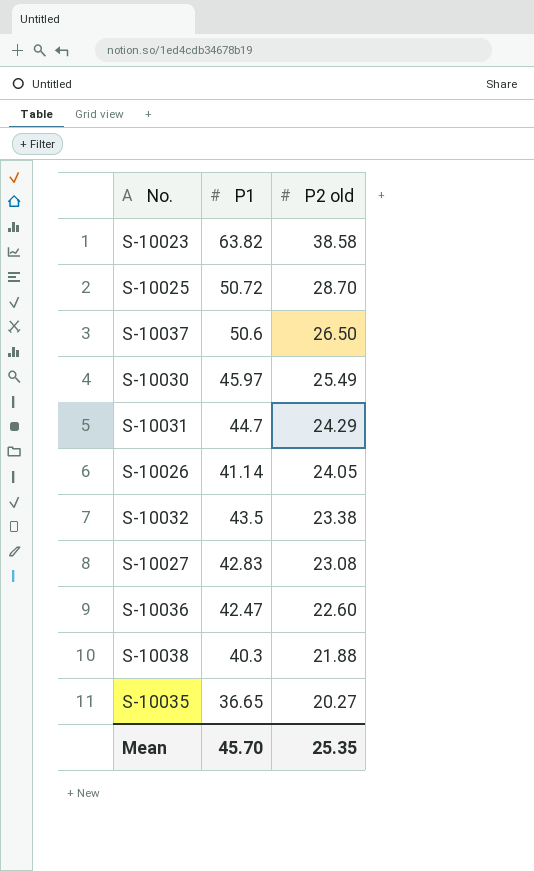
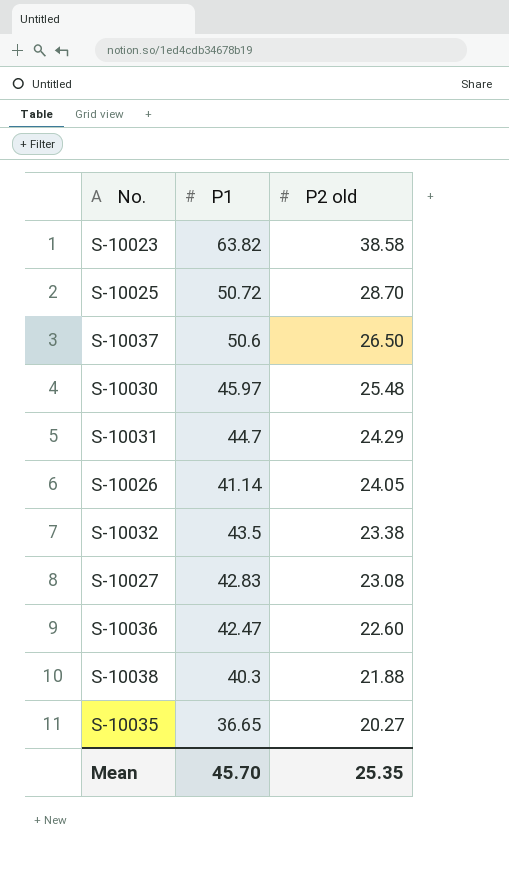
S-10030 | P2 old: 25.49 -> 25.48

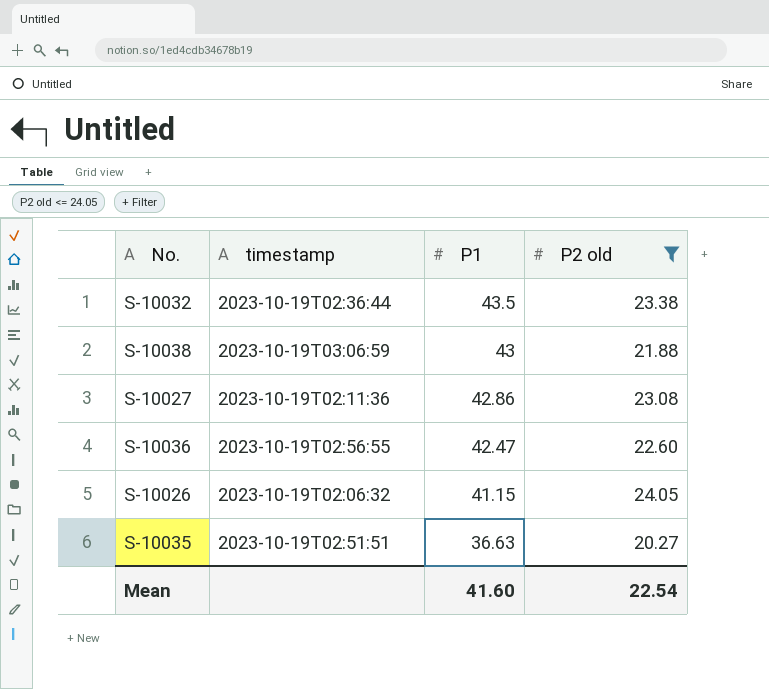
filter: none -> P2 old <= 24.05
row order: P2 old descending -> P1 descending
column timestamp | position: none -> 2
S-10038 | P1: 40.3 -> 43
S-10027 | P1: 42.83 -> 42.86
S-10026 | P1: 41.14 -> 41.15
S-10035 | P1: 36.65 -> 36.63
Mean | P1: 45.70 -> 41.60
Mean | P2 old: 25.35 -> 22.54

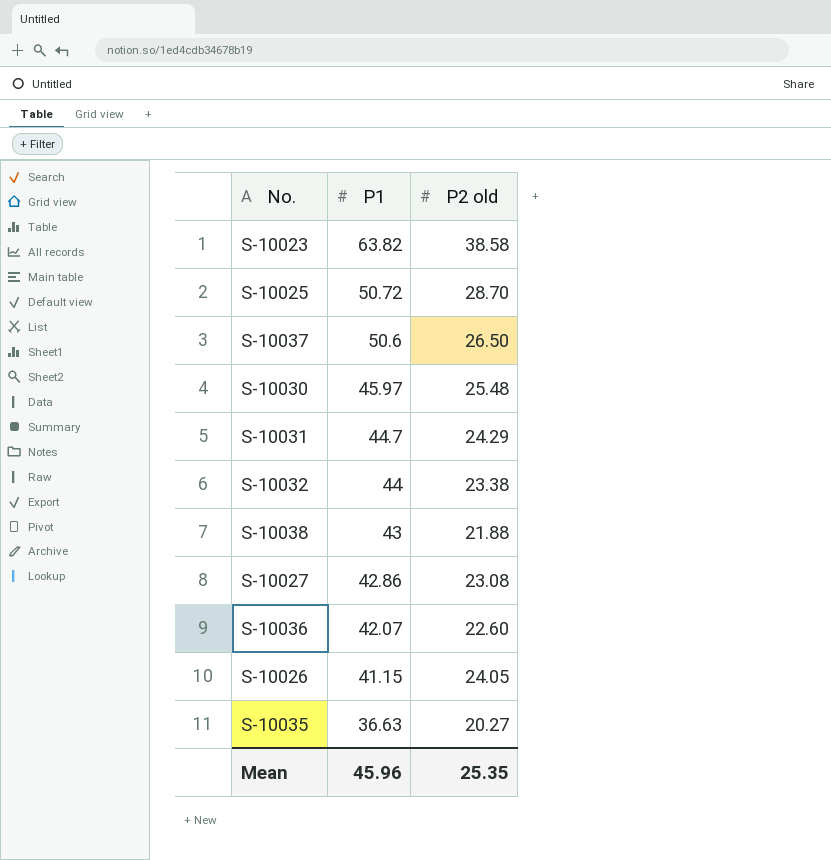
filter: P2 old <= 24.05 -> none
column timestamp | position: 2 -> none
S-10032 | P1: 43.5 -> 44
S-10036 | P1: 42.47 -> 42.07
Mean | P1: 41.60 -> 45.96
Mean | P2 old: 22.54 -> 25.35

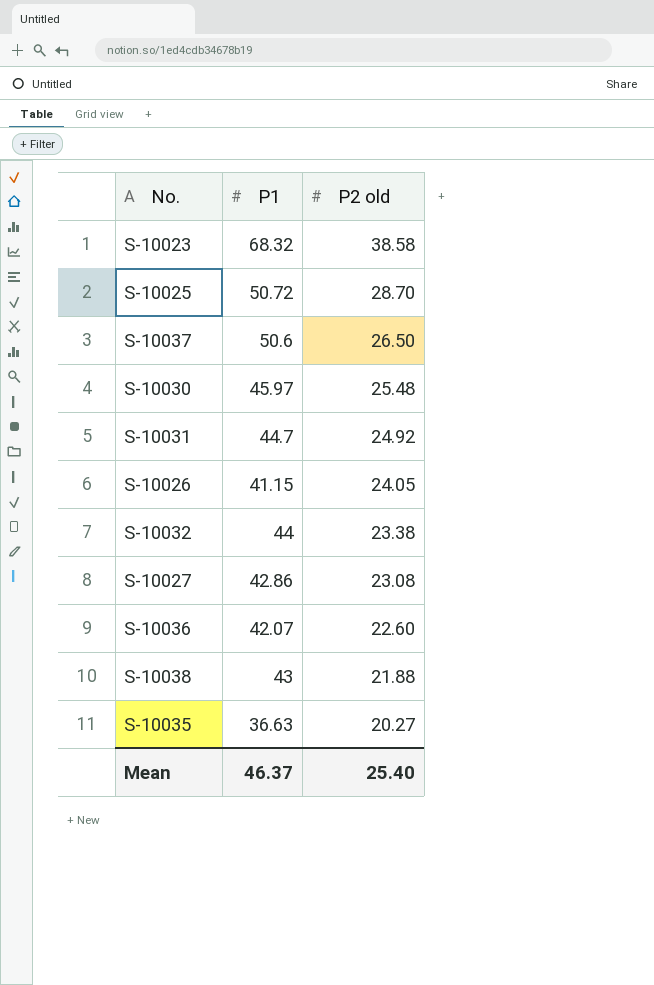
row order: P1 descending -> P2 old descending
S-10023 | P1: 63.82 -> 68.32
S-10031 | P2 old: 24.29 -> 24.92
Mean | P1: 45.96 -> 46.37
Mean | P2 old: 25.35 -> 25.40

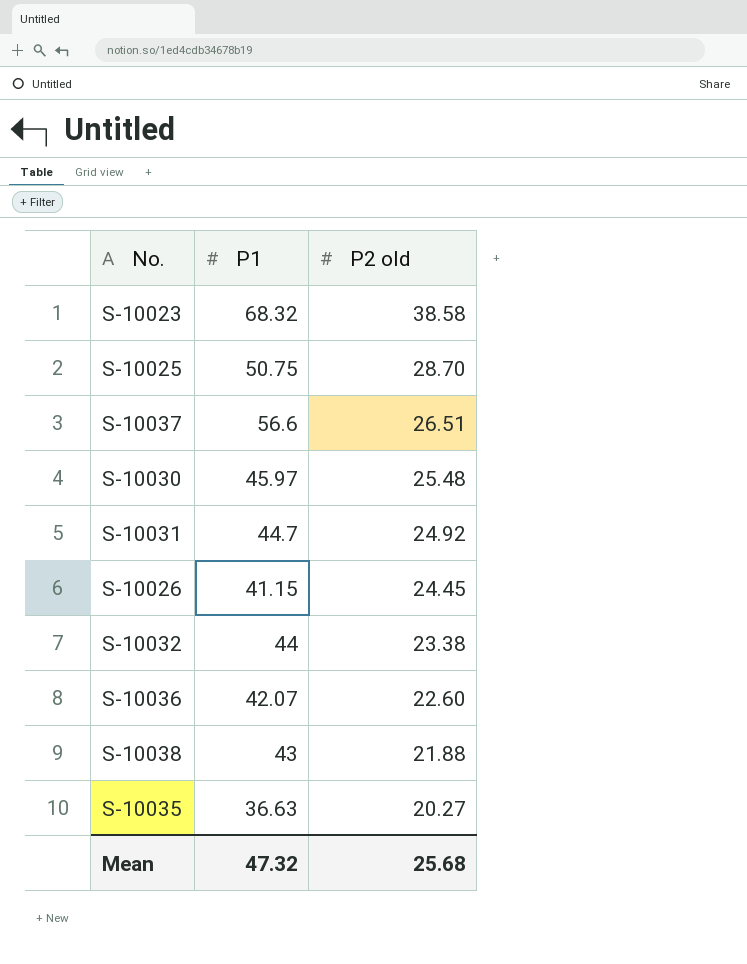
row S-10027: 42.86 | 23.08 -> none
S-10025 | P1: 50.72 -> 50.75
S-10037 | P1: 50.6 -> 56.6
S-10037 | P2 old: 26.50 -> 26.51
S-10026 | P2 old: 24.05 -> 24.45
Mean | P1: 46.37 -> 47.32
Mean | P2 old: 25.40 -> 25.68

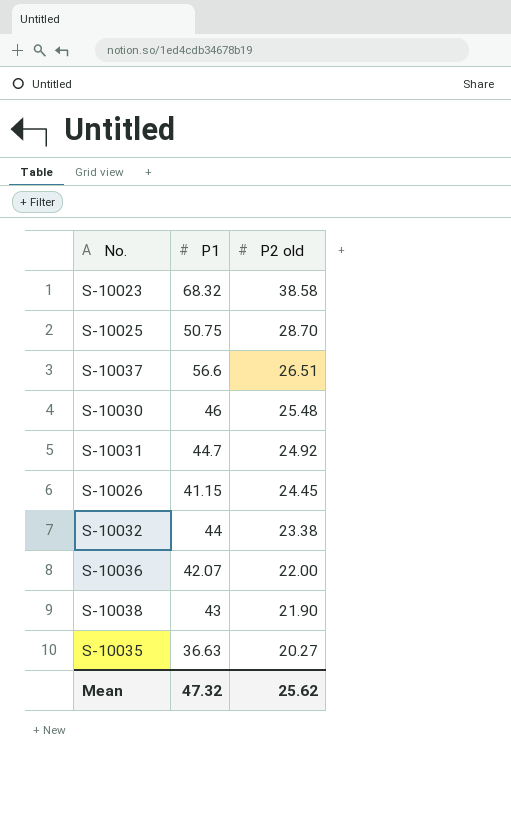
S-10030 | P1: 45.97 -> 46
S-10036 | P2 old: 22.60 -> 22.00
S-10038 | P2 old: 21.88 -> 21.90
Mean | P2 old: 25.68 -> 25.62

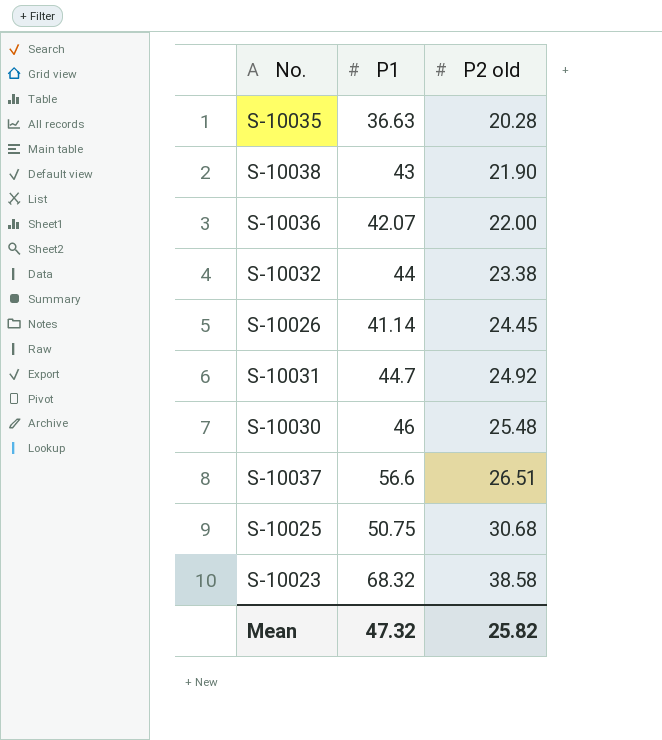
row order: P2 old descending -> P2 old ascending
S-10035 | P2 old: 20.27 -> 20.28
S-10026 | P1: 41.15 -> 41.14
S-10025 | P2 old: 28.70 -> 30.68
Mean | P2 old: 25.62 -> 25.82

